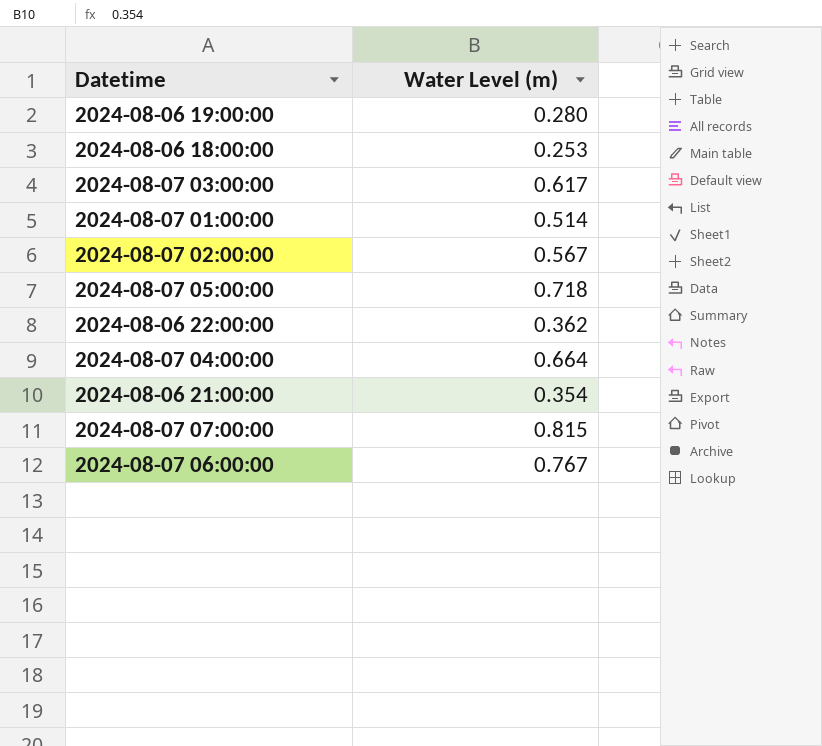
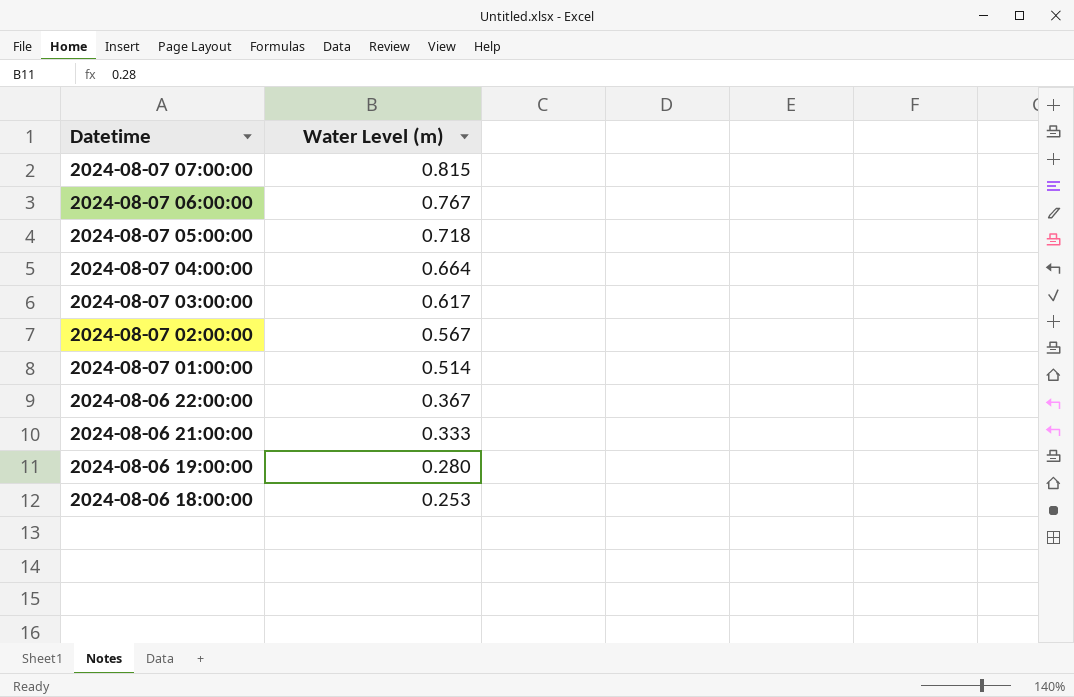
row order: none -> Datetime descending
2024-08-06 22:00:00 | Water Level (m): 0.362 -> 0.367
2024-08-06 21:00:00 | Water Level (m): 0.354 -> 0.333

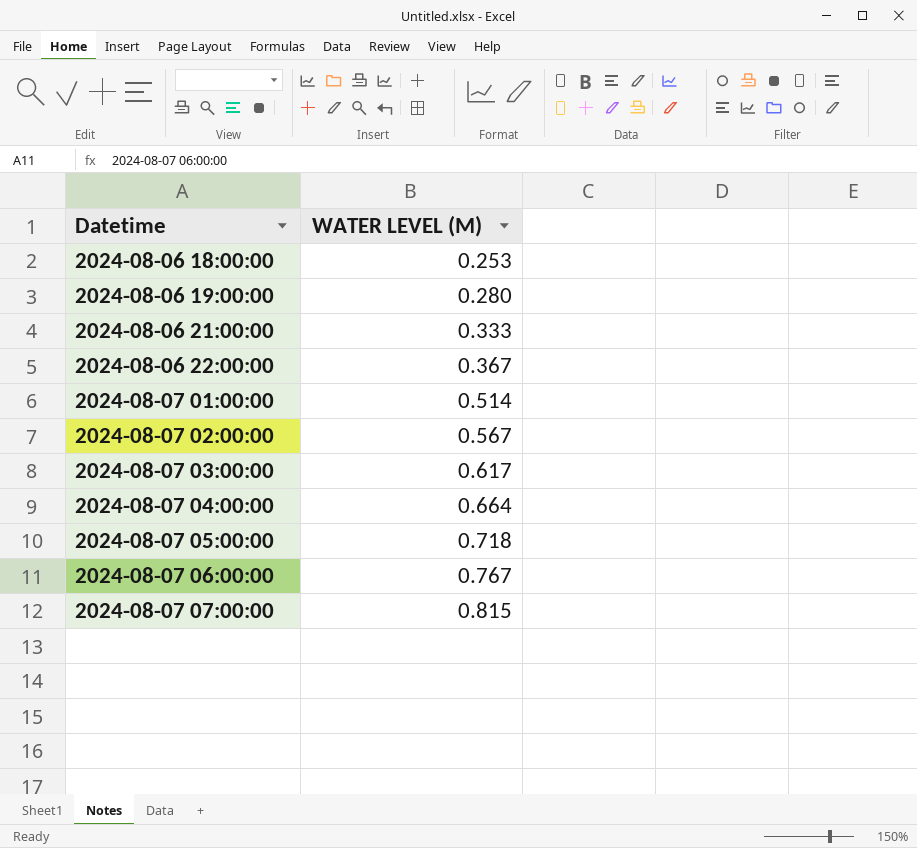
row order: Datetime descending -> Datetime ascending
column name: Water Level (m) -> WATER LEVEL (M)

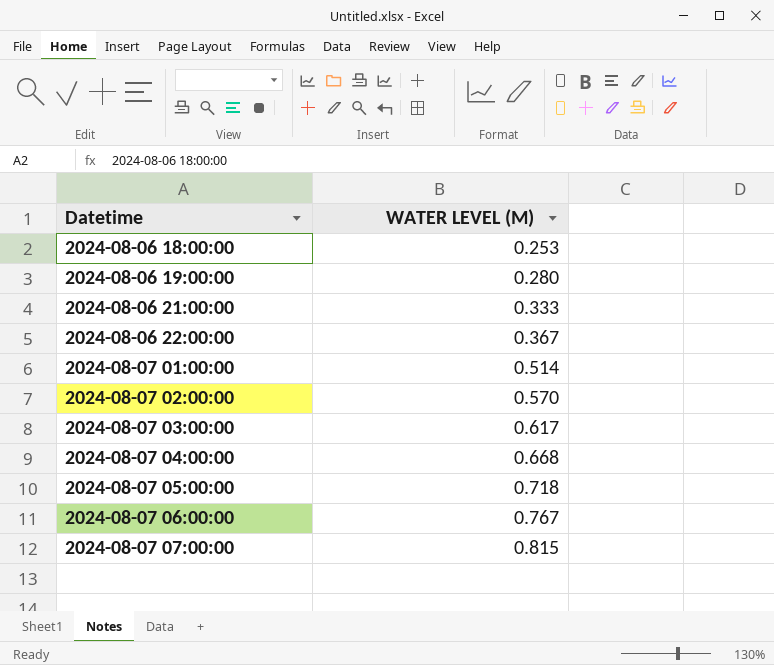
2024-08-07 02:00:00 | WATER LEVEL (M): 0.567 -> 0.570
2024-08-07 04:00:00 | WATER LEVEL (M): 0.664 -> 0.668

